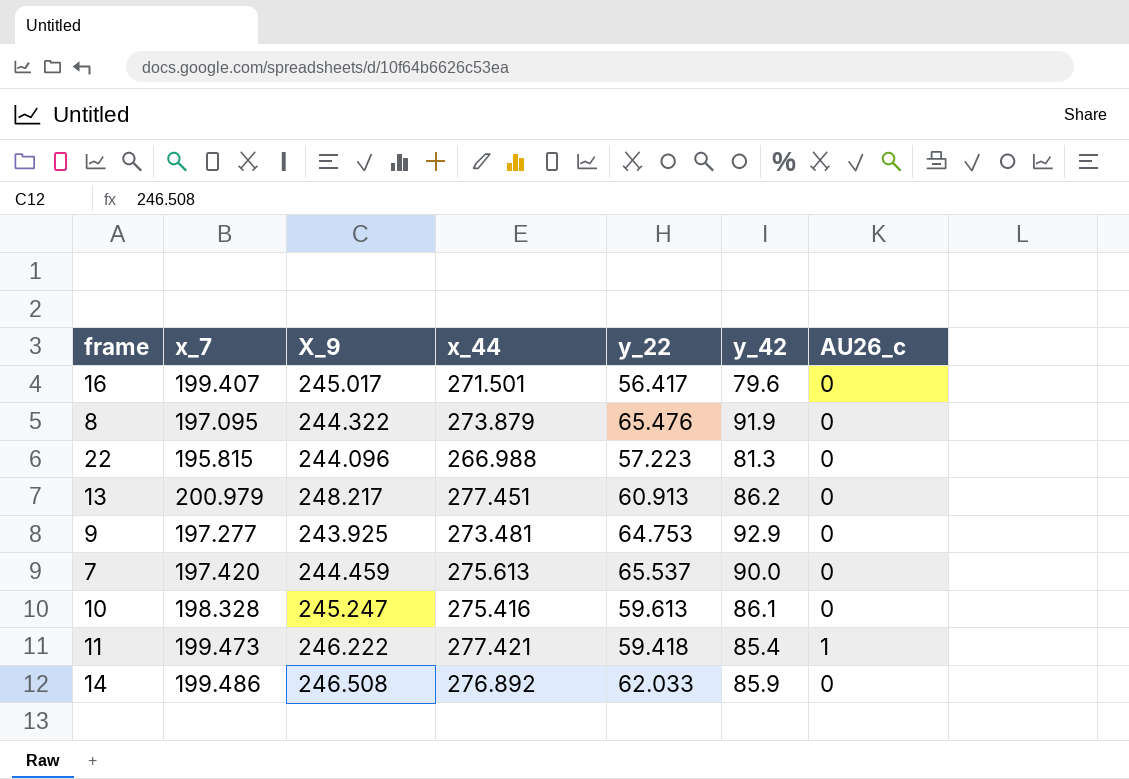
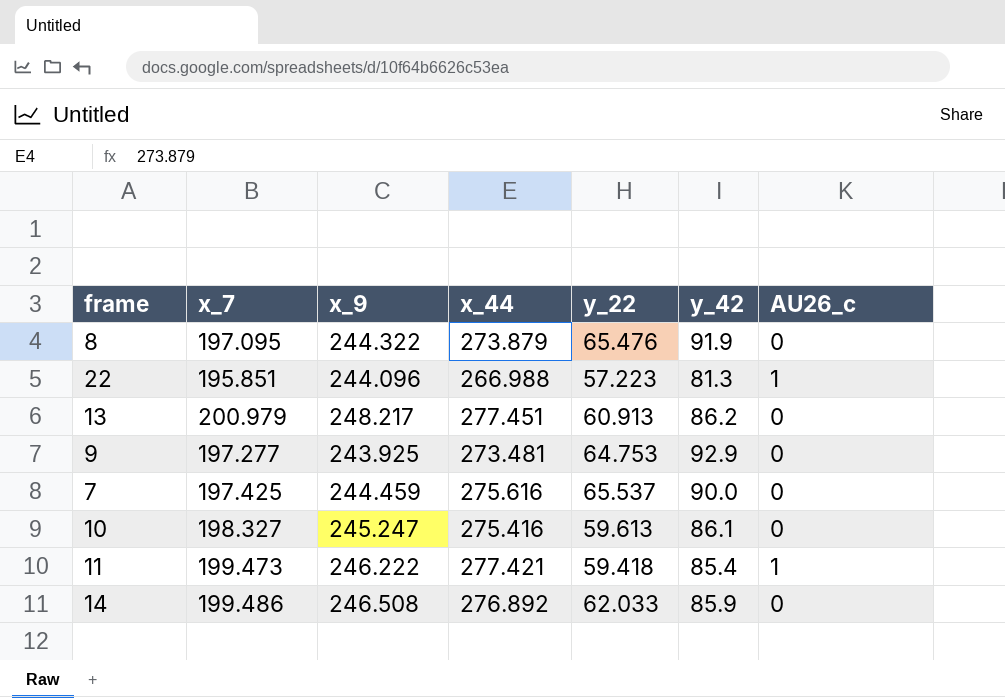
column name: X_9 -> x_9
row 16: 199.407 | 245.017 | 271.501 | 56.417 | 79.6 | 0 -> none
22 | x_7: 195.815 -> 195.851
22 | AU26_c: 0 -> 1
7 | x_7: 197.420 -> 197.425
7 | x_44: 275.613 -> 275.616
10 | x_7: 198.328 -> 198.327

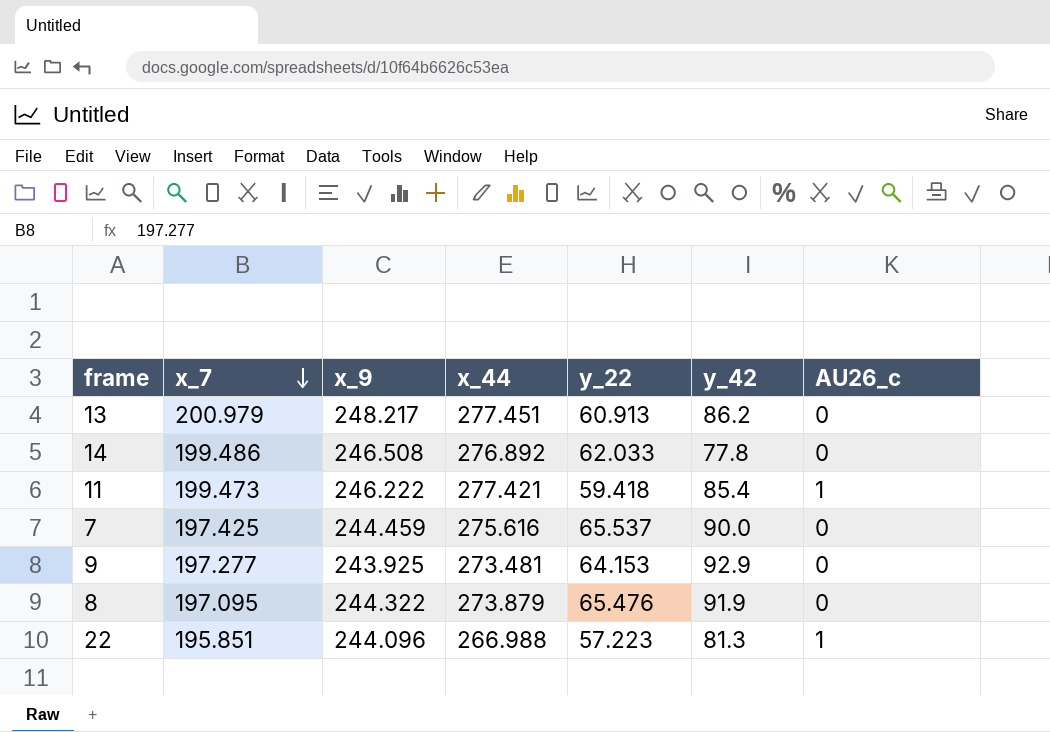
row order: none -> x_7 descending
row 10: 198.327 | 245.247 | 275.416 | 59.613 | 86.1 | 0 -> none
14 | y_42: 85.9 -> 77.8
9 | y_22: 64.753 -> 64.153

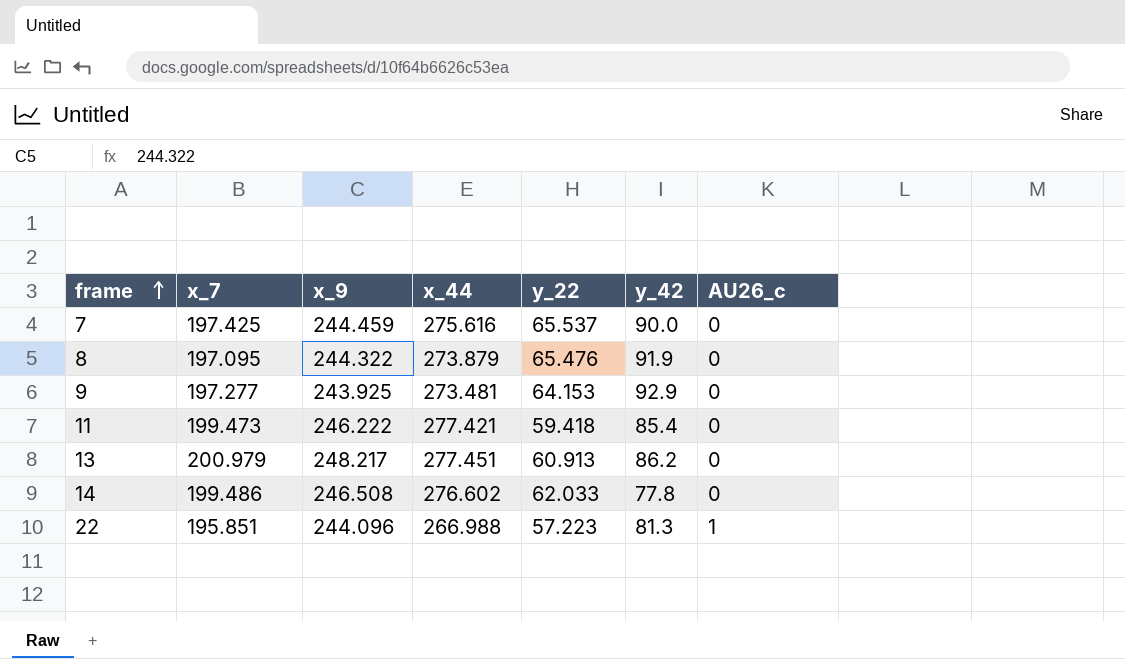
row order: x_7 descending -> frame ascending
11 | AU26_c: 1 -> 0
14 | x_44: 276.892 -> 276.602

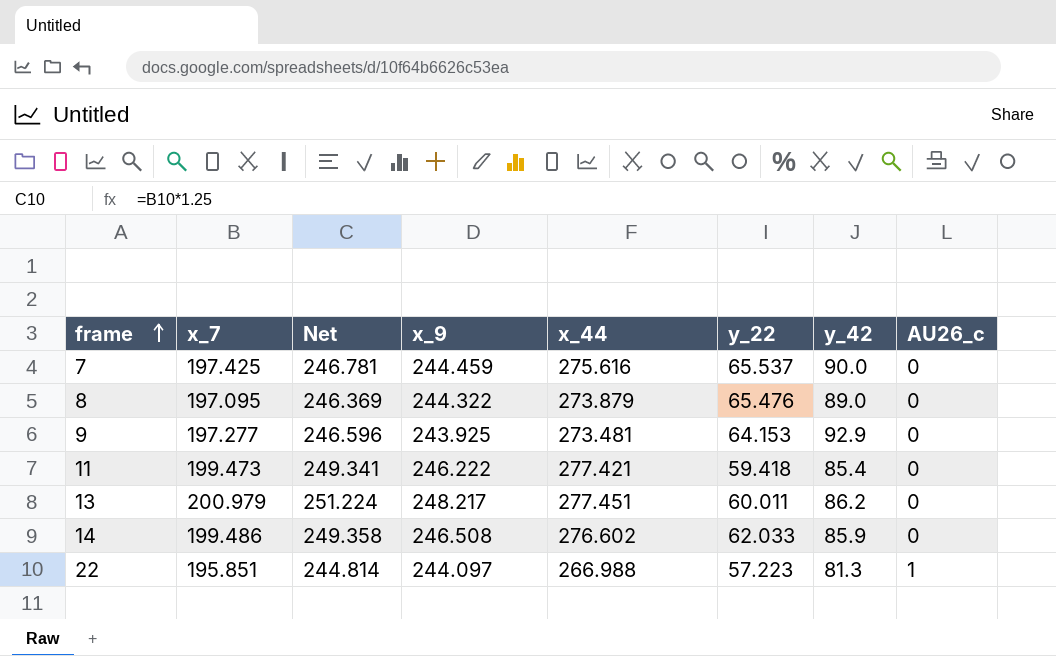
column Net | formula: none -> [x_7] * 1.25
8 | y_42: 91.9 -> 89.0
13 | y_22: 60.913 -> 60.011
14 | y_42: 77.8 -> 85.9
22 | x_9: 244.096 -> 244.097

